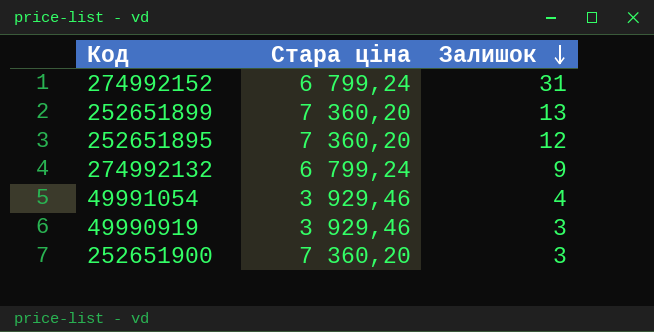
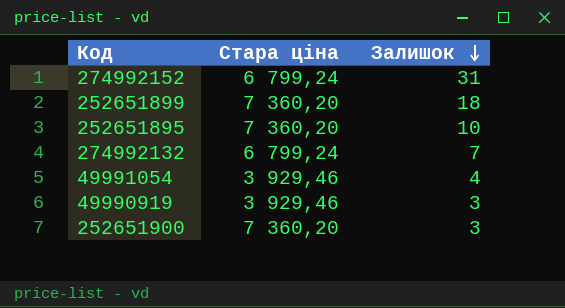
252651899 | Залишок: 13 -> 18
252651895 | Залишок: 12 -> 10
274992132 | Залишок: 9 -> 7

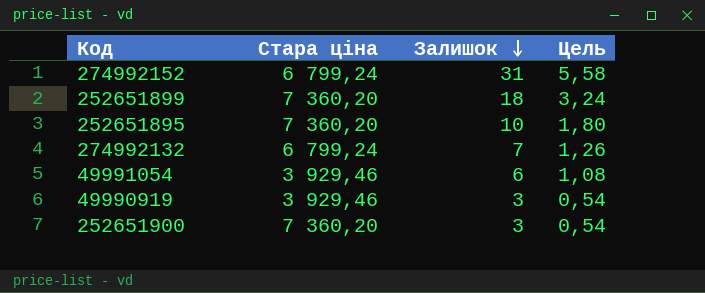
column Цель | formula: none -> [Залишок] * 0,18
49991054 | Залишок: 4 -> 6

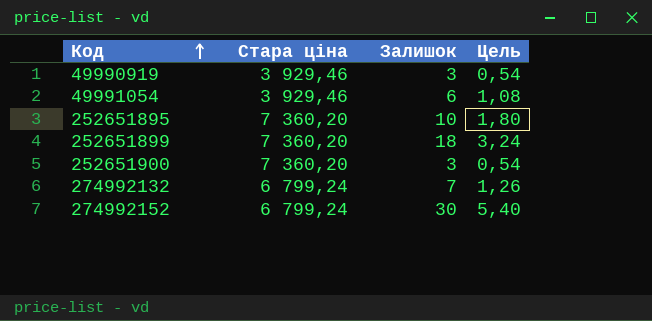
row order: Залишок descending -> Код ascending
274992152 | Залишок: 31 -> 30
274992152 | Цель: 5,58 -> 5,40

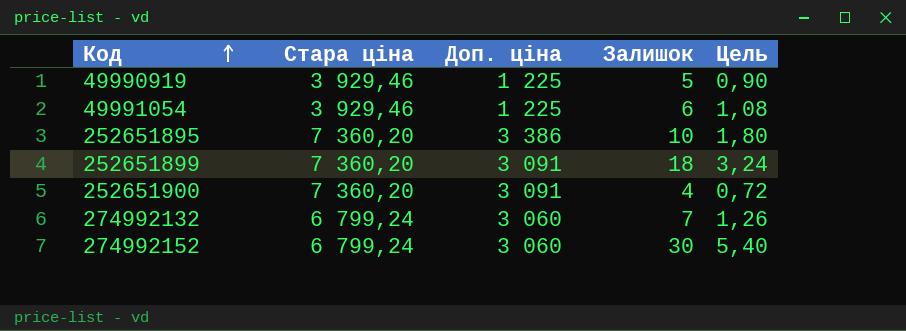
column Доп. ціна | position: none -> 3
49990919 | Залишок: 3 -> 5
49990919 | Цель: 0,54 -> 0,90
252651900 | Залишок: 3 -> 4
252651900 | Цель: 0,54 -> 0,72

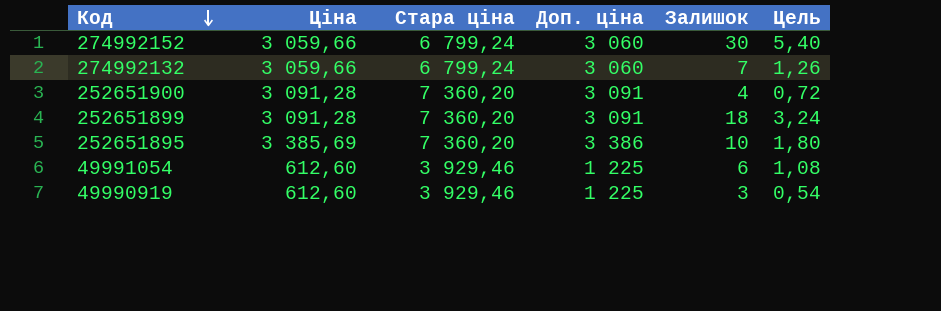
row order: Код ascending -> Код descending
column Ціна | position: none -> 2
49990919 | Залишок: 5 -> 3
49990919 | Цель: 0,90 -> 0,54

